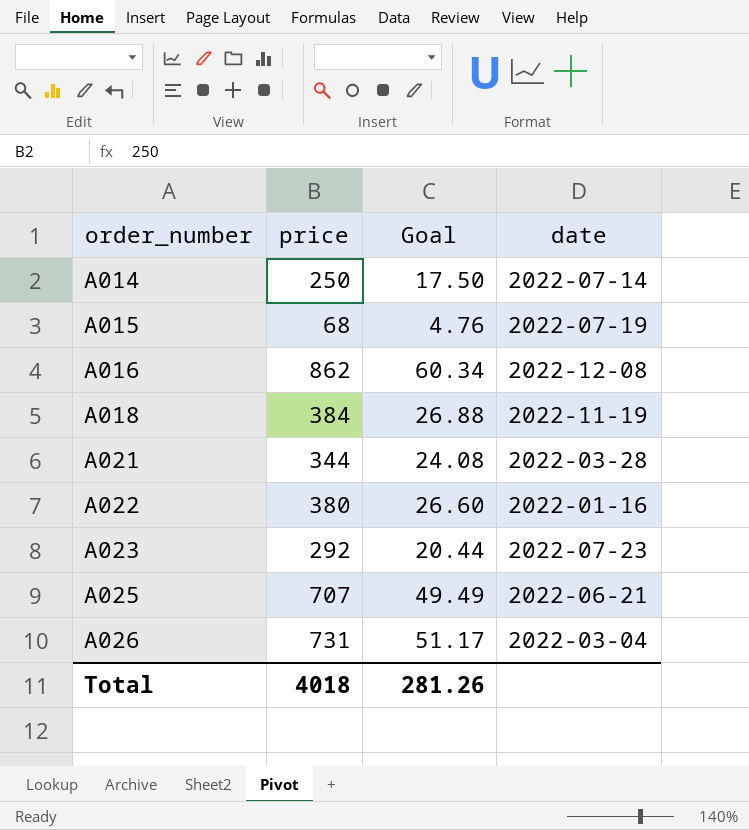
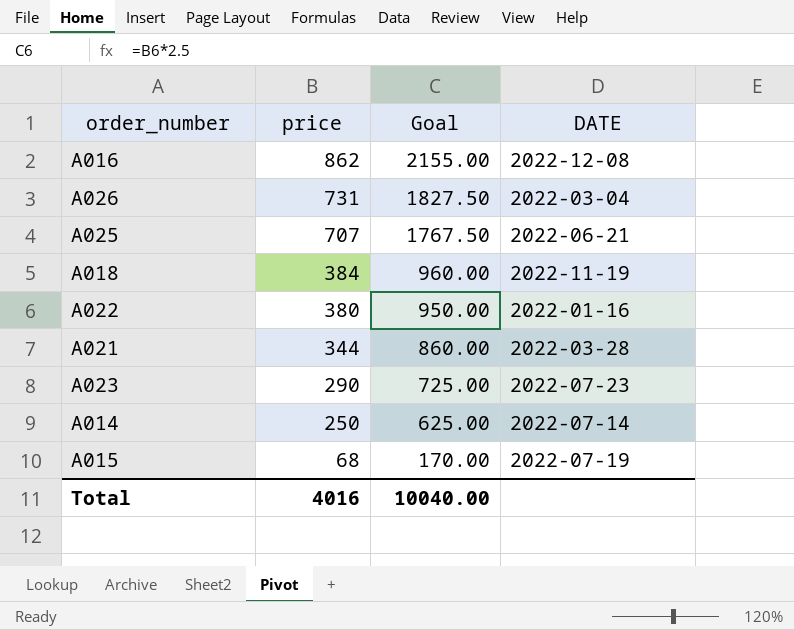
row order: order_number ascending -> price descending
column Goal | formula: [price] * 0.07 -> [price] * 2.5
column name: date -> DATE
A023 | price: 292 -> 290
Total | price: 4018 -> 4016
Total | Goal: 281.26 -> 10040.00

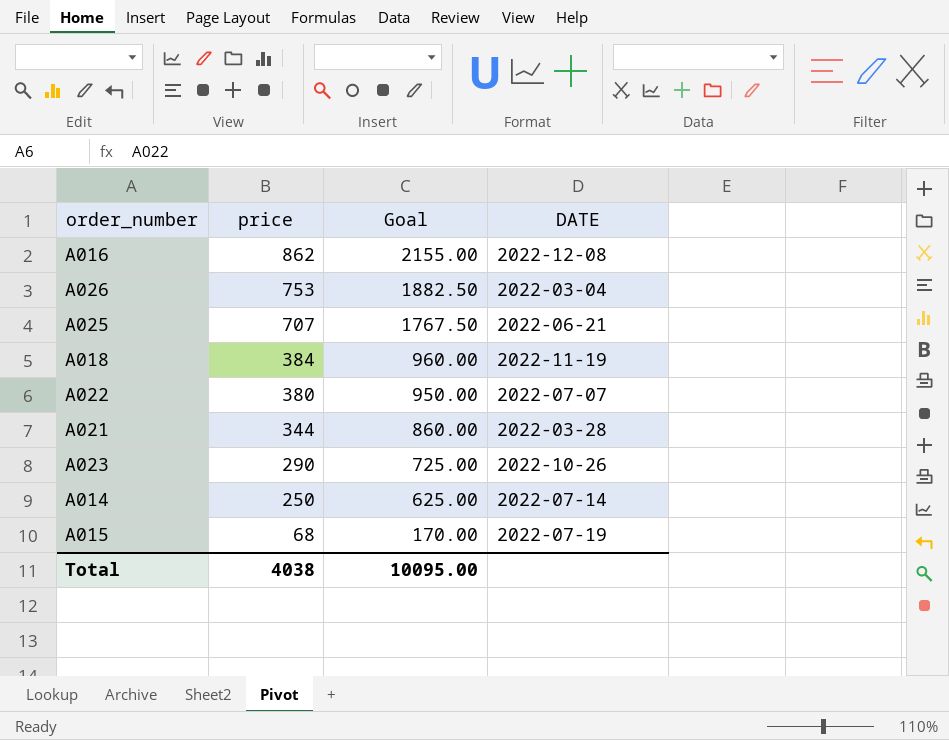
A026 | price: 731 -> 753
A026 | Goal: 1827.50 -> 1882.50
A022 | DATE: 2022-01-16 -> 2022-07-07
A023 | DATE: 2022-07-23 -> 2022-10-26
Total | price: 4016 -> 4038
Total | Goal: 10040.00 -> 10095.00

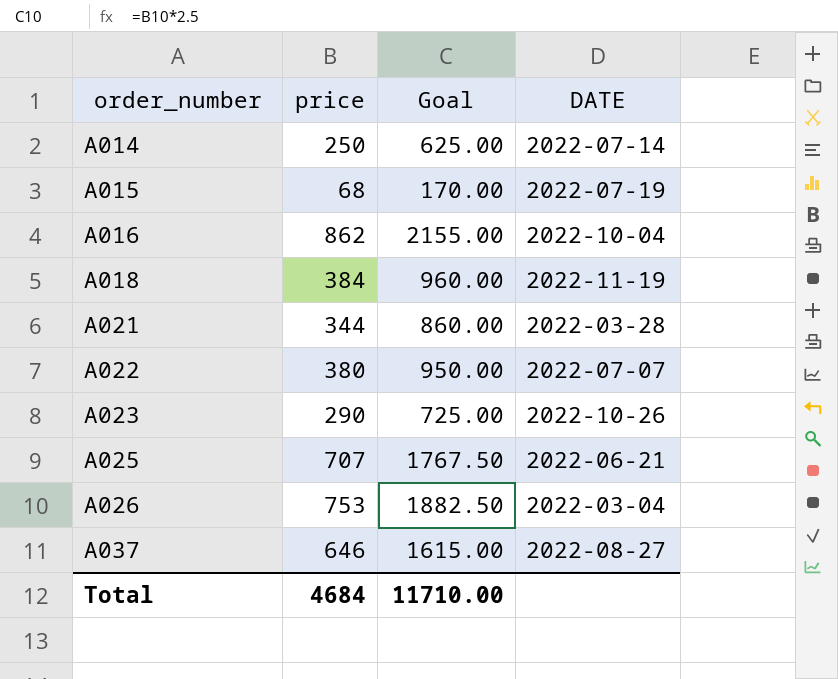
row order: price descending -> order_number ascending
A016 | DATE: 2022-12-08 -> 2022-10-04
row A037: none -> 646 | 1615.00 | 2022-08-27
Total | price: 4038 -> 4684
Total | Goal: 10095.00 -> 11710.00

